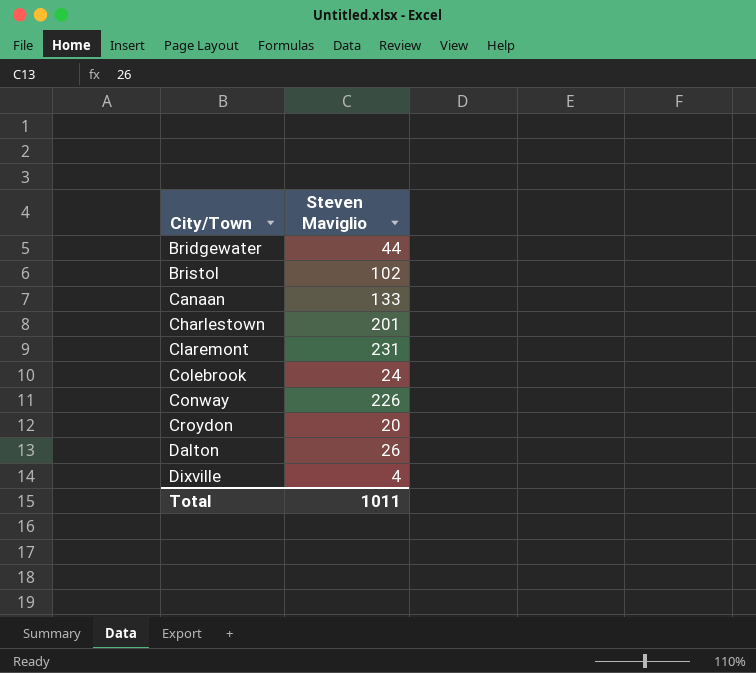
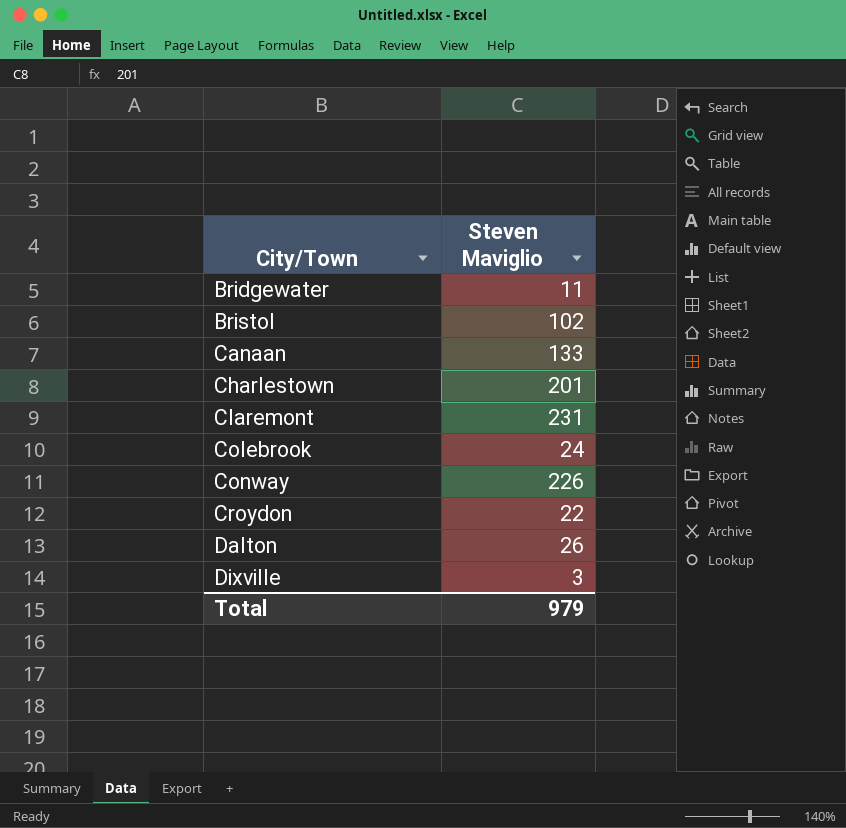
Bridgewater | Steven Maviglio: 44 -> 11
Croydon | Steven Maviglio: 20 -> 22
Dixville | Steven Maviglio: 4 -> 3
Total | Steven Maviglio: 1011 -> 979

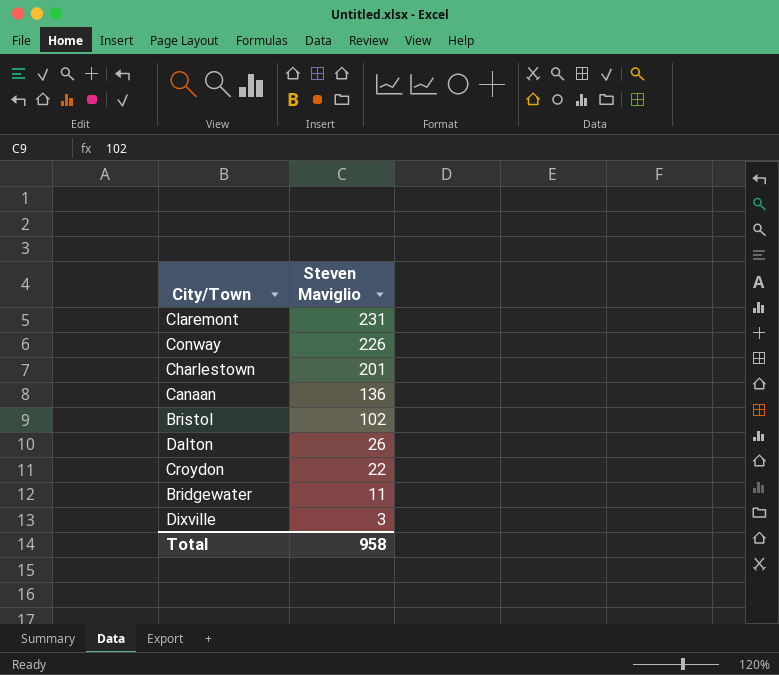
row order: City/Town ascending -> Steven Maviglio descending
row Colebrook: 24 -> none
Canaan | Steven Maviglio: 133 -> 136
Total | Steven Maviglio: 979 -> 958

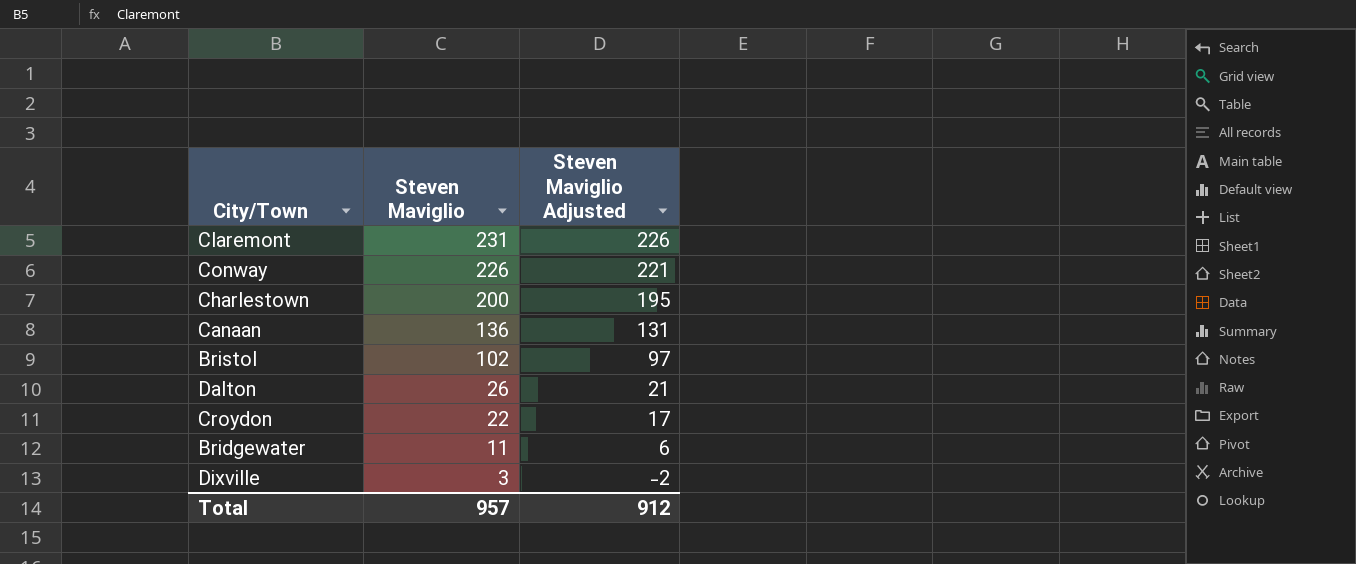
column Steven Maviglio Adjusted | formula: none -> [Steven Maviglio] - 5
Charlestown | Steven Maviglio: 201 -> 200
Total | Steven Maviglio: 958 -> 957

